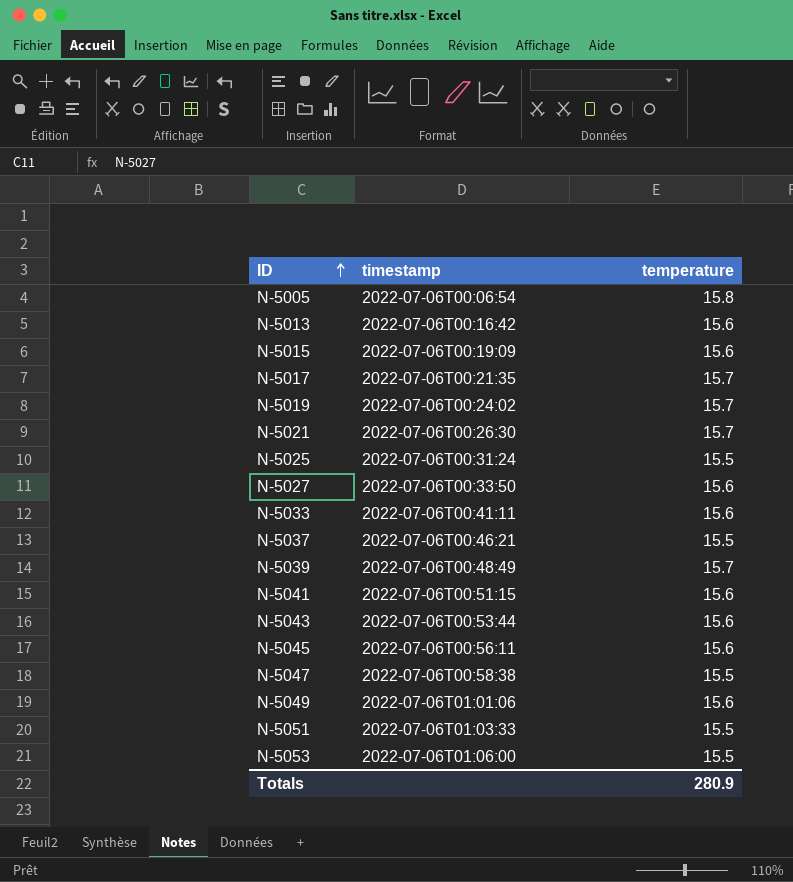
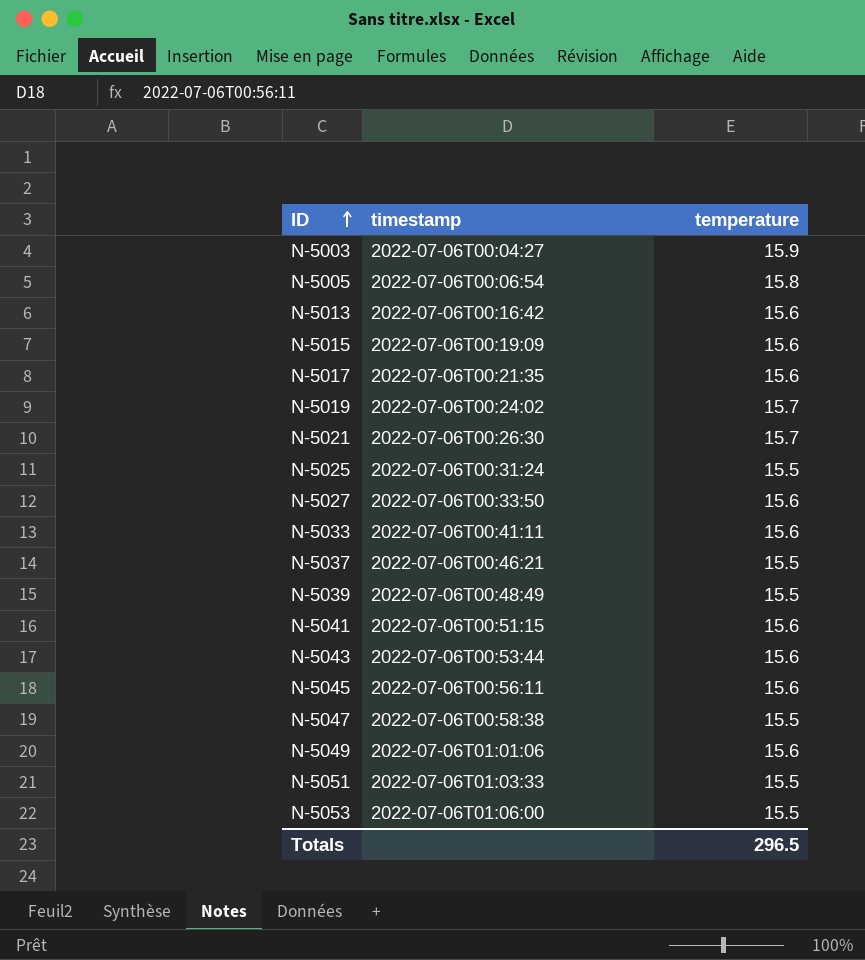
row N-5003: none -> 2022-07-06T00:04:27 | 15.9
N-5017 | temperature: 15.7 -> 15.6
N-5039 | temperature: 15.7 -> 15.5
Totals | temperature: 280.9 -> 296.5

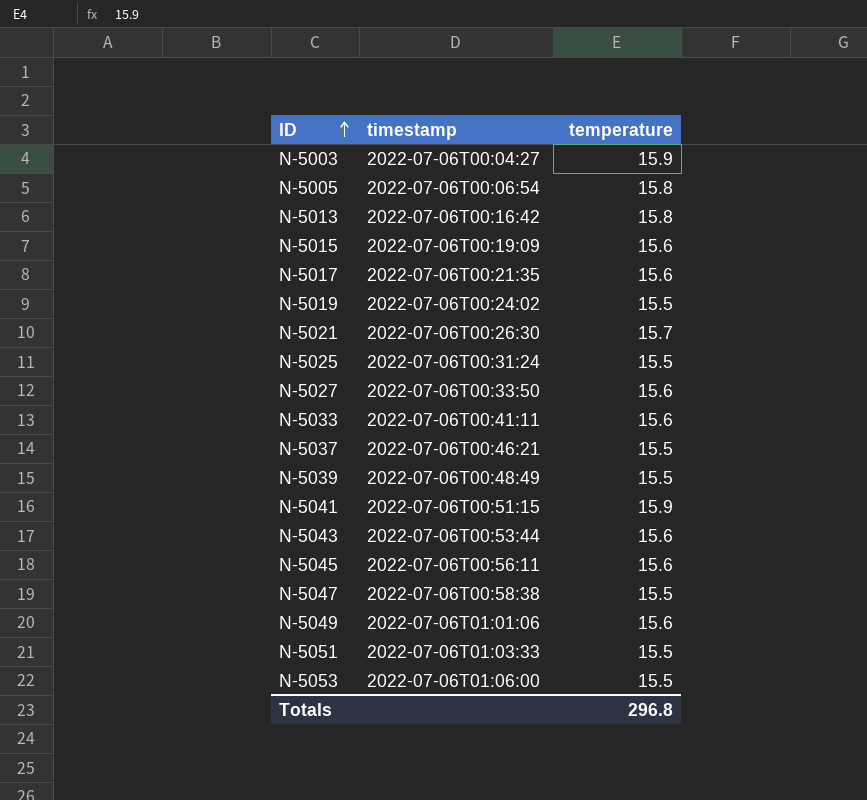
N-5013 | temperature: 15.6 -> 15.8
N-5019 | temperature: 15.7 -> 15.5
N-5041 | temperature: 15.6 -> 15.9
Totals | temperature: 296.5 -> 296.8

